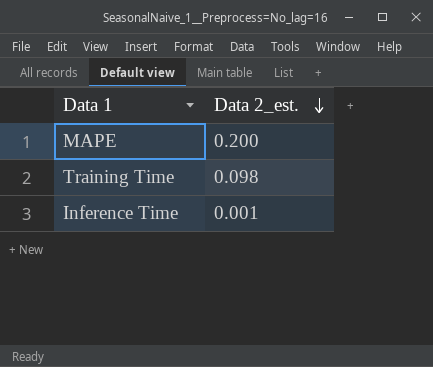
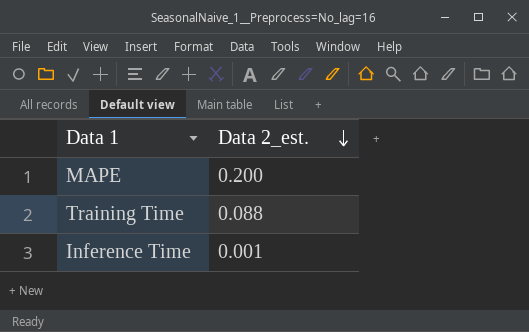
Training Time | Data 2_est.: 0.098 -> 0.088

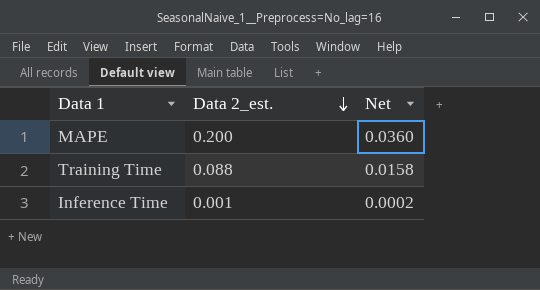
column Net | formula: none -> [Data 2_est.] * 0.18

